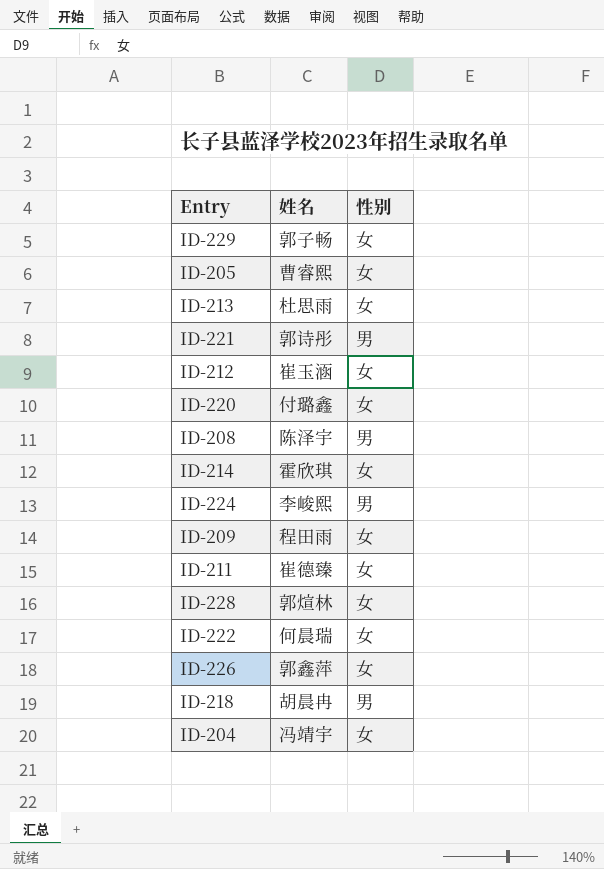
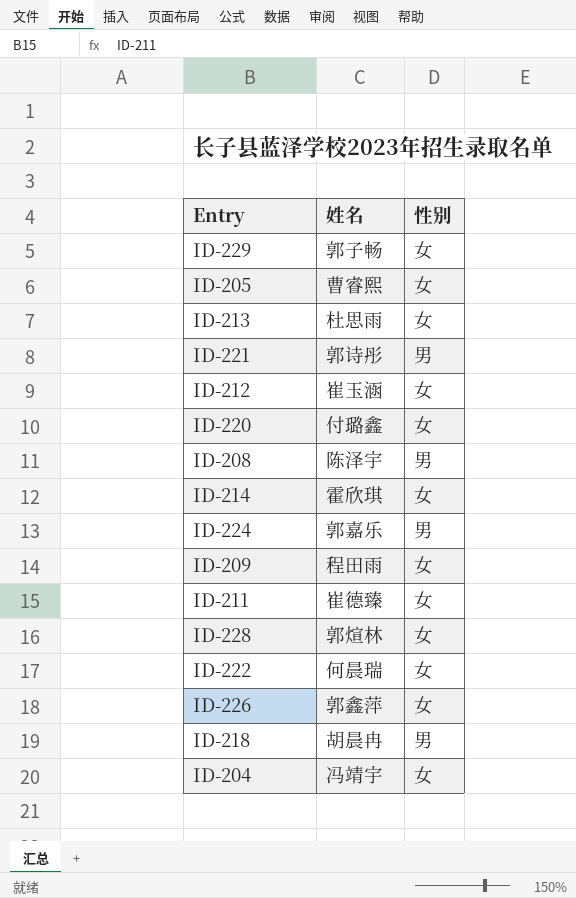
ID-224 | 姓名: 李峻熙 -> 郭嘉乐

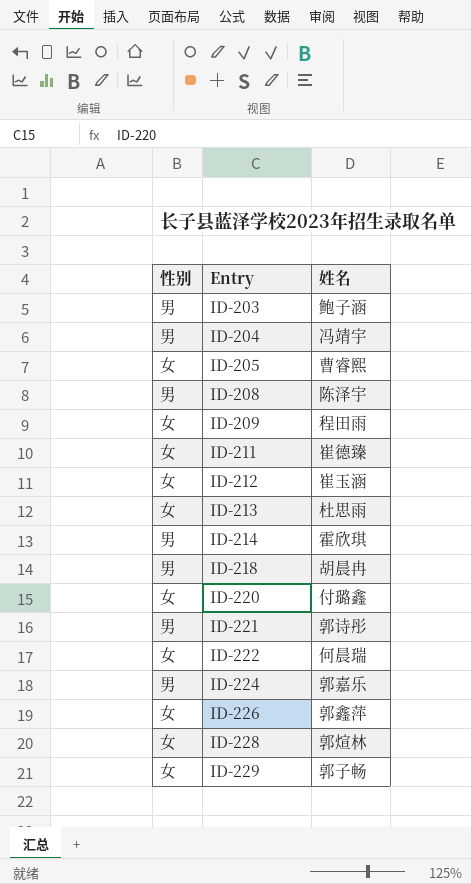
row order: none -> Entry ascending
column 性别 | position: 3 -> 1
row ID-203: none -> 男 | 鲍子涵
ID-204 | 性别: 女 -> 男
ID-214 | 性别: 女 -> 男

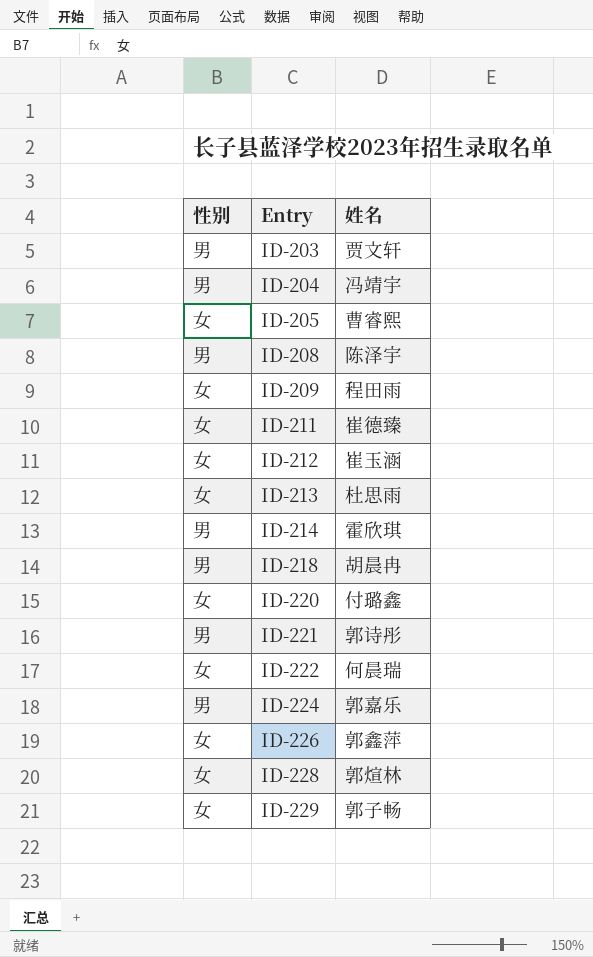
ID-203 | 姓名: 鲍子涵 -> 贾文轩

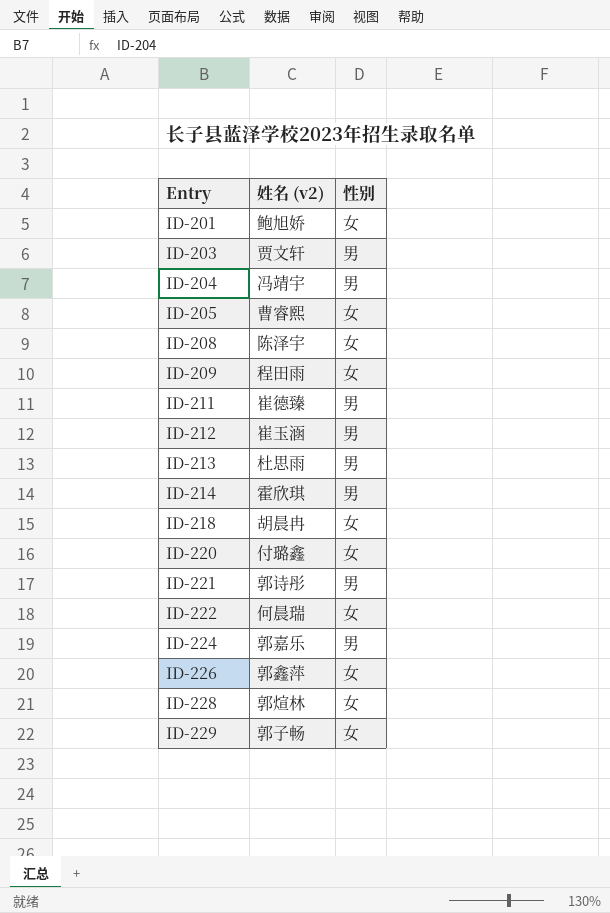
column name: 姓名 -> 姓名 (v2)
column 性别 | position: 1 -> 3
row ID-201: none -> 鲍旭娇 | 女
ID-208 | 性别: 男 -> 女
ID-211 | 性别: 女 -> 男
ID-212 | 性别: 女 -> 男
ID-213 | 性别: 女 -> 男
ID-218 | 性别: 男 -> 女

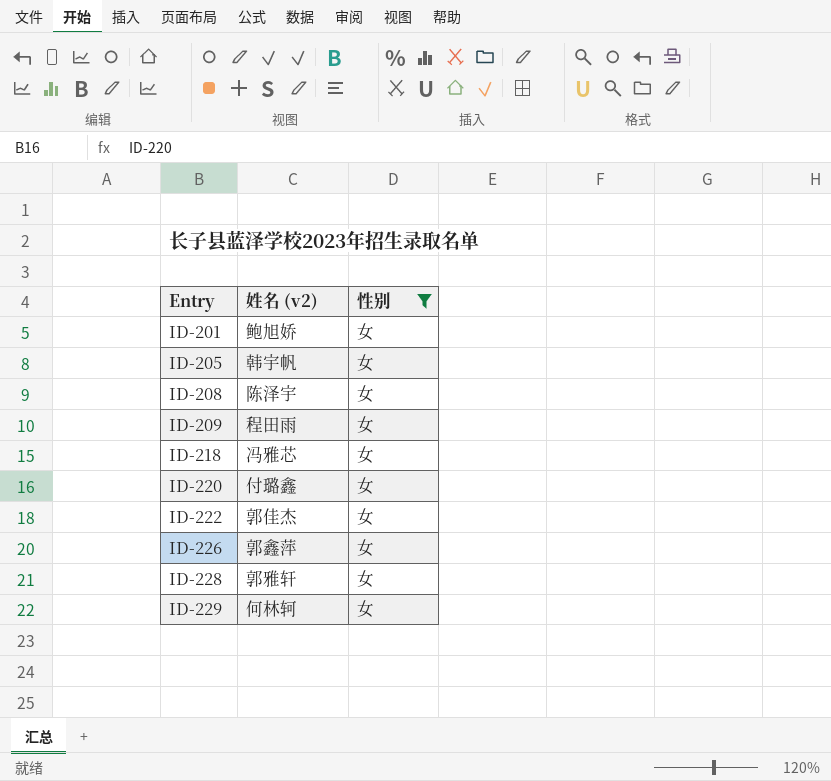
filter: none -> 性别 = 女
ID-205 | 姓名 (v2): 曹睿熙 -> 韩宇帆
ID-218 | 姓名 (v2): 胡晨冉 -> 冯雅芯
ID-222 | 姓名 (v2): 何晨瑞 -> 郭佳杰
ID-228 | 姓名 (v2): 郭煊林 -> 郭雅轩
ID-229 | 姓名 (v2): 郭子畅 -> 何林轲

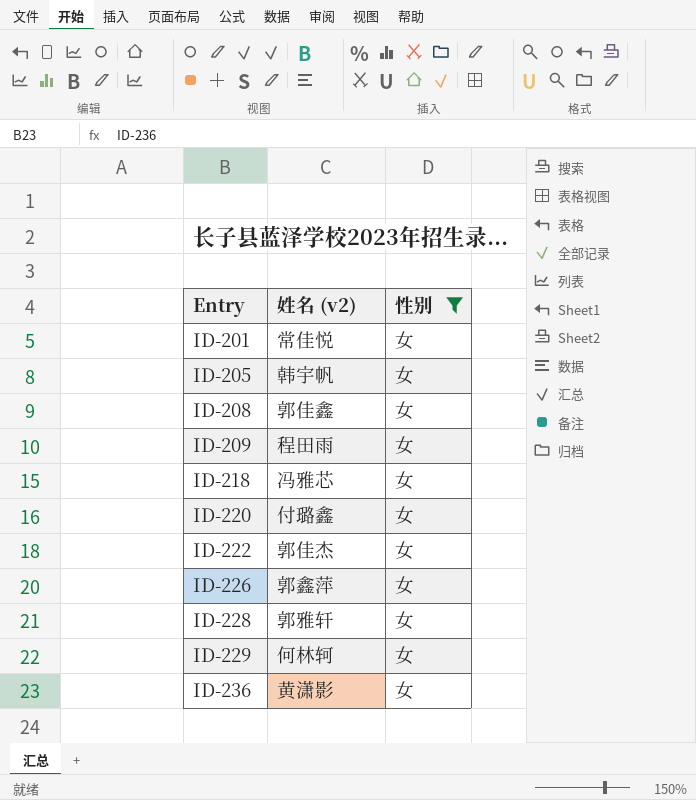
ID-201 | 姓名 (v2): 鲍旭娇 -> 常佳悦
ID-208 | 姓名 (v2): 陈泽宇 -> 郭佳鑫
row ID-236: none -> 黄潇影 | 女

